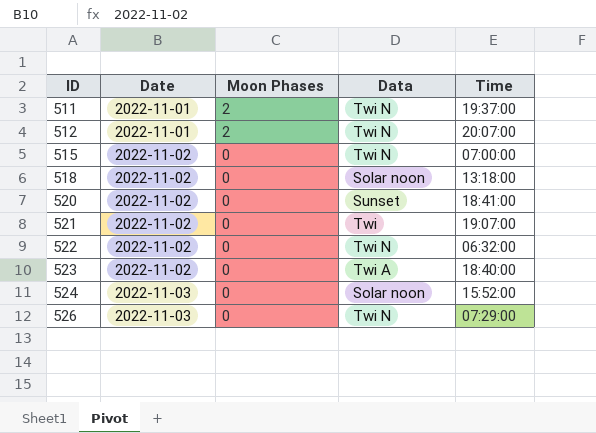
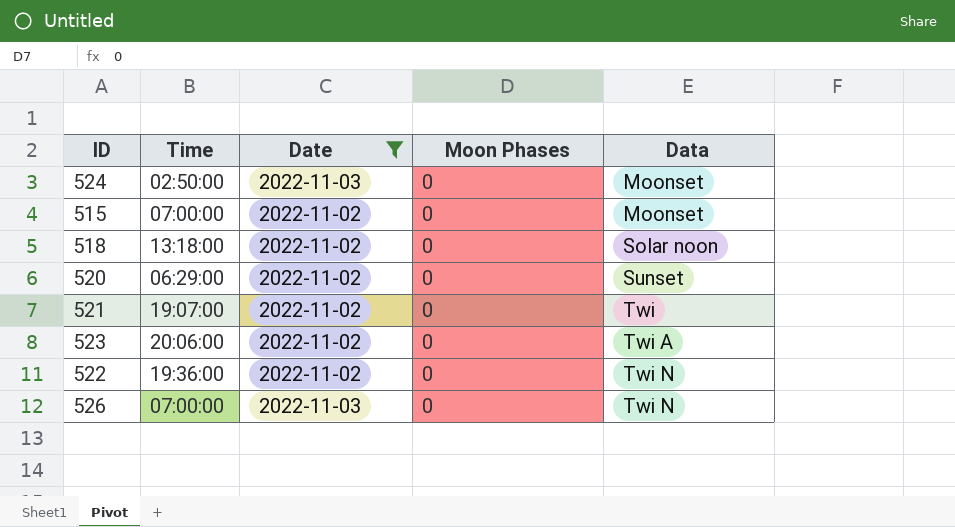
filter: none -> Date != 2022-11-01
row order: ID ascending -> Data ascending
column Time | position: 5 -> 2
524 | Time: 15:52:00 -> 02:50:00
524 | Data: Solar noon -> Moonset
515 | Data: Twi N -> Moonset
520 | Time: 18:41:00 -> 06:29:00
523 | Time: 18:40:00 -> 20:06:00
522 | Time: 06:32:00 -> 19:36:00
526 | Time: 07:29:00 -> 07:00:00

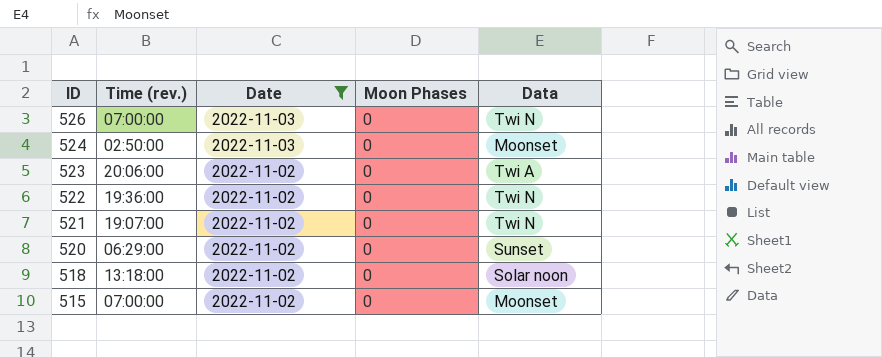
row order: Data ascending -> ID descending
column name: Time -> Time (rev.)
521 | Data: Twi -> Twi N

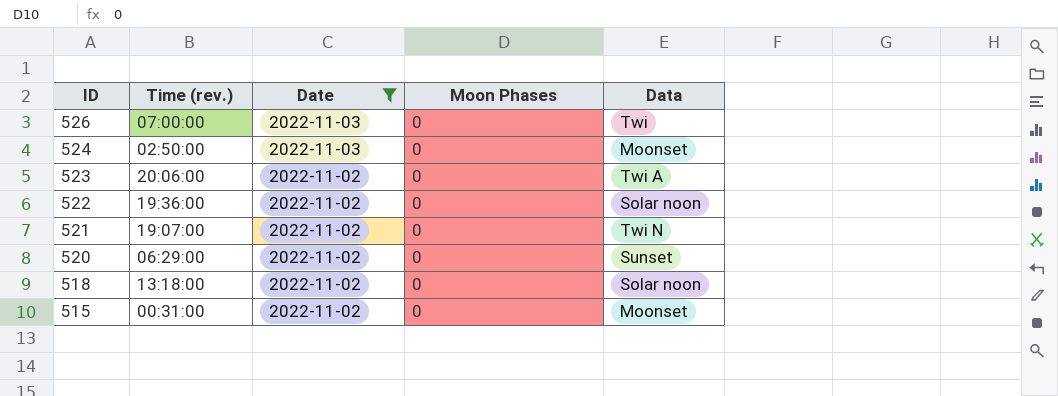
526 | Data: Twi N -> Twi
522 | Data: Twi N -> Solar noon
515 | Time (rev.): 07:00:00 -> 00:31:00

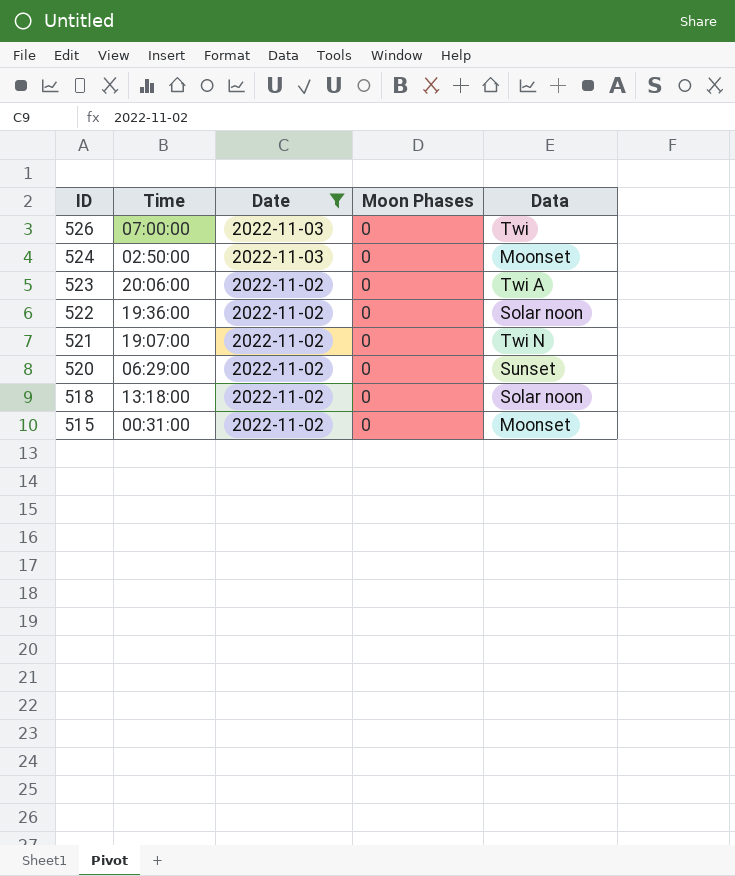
column name: Time (rev.) -> Time

